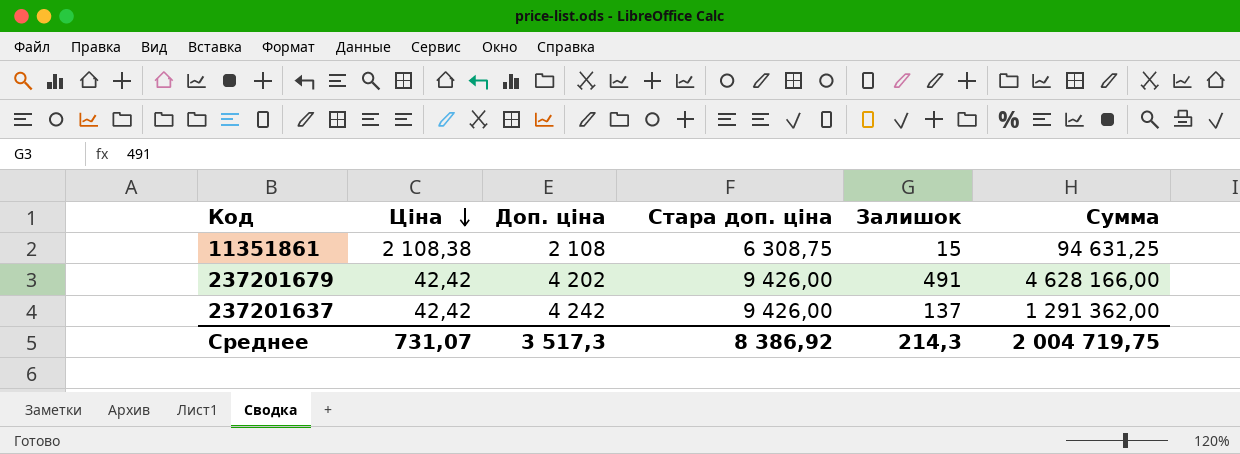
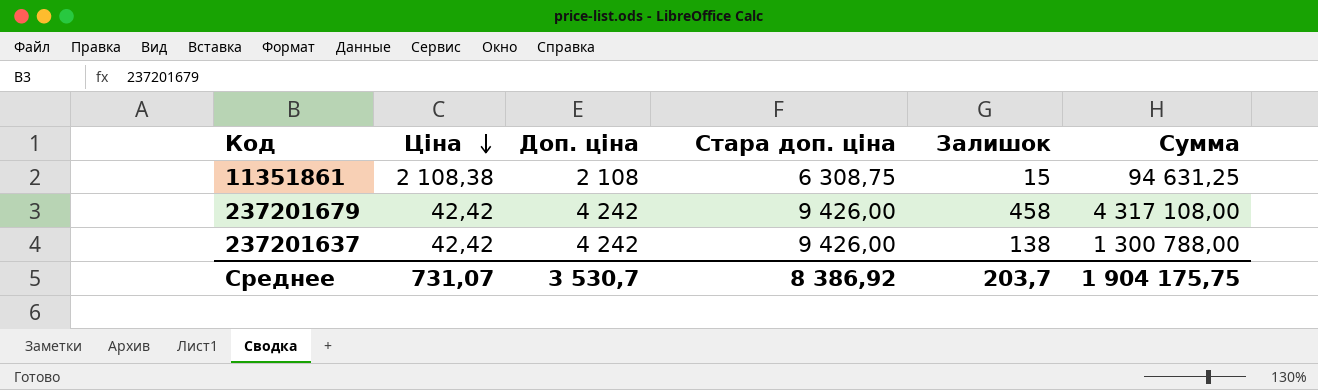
237201679 | Доп. ціна: 4 202 -> 4 242
237201679 | Залишок: 491 -> 458
237201679 | Сумма: 4 628 166,00 -> 4 317 108,00
237201637 | Залишок: 137 -> 138
237201637 | Сумма: 1 291 362,00 -> 1 300 788,00
Среднее | Доп. ціна: 3 517,3 -> 3 530,7
Среднее | Залишок: 214,3 -> 203,7
Среднее | Сумма: 2 004 719,75 -> 1 904 175,75

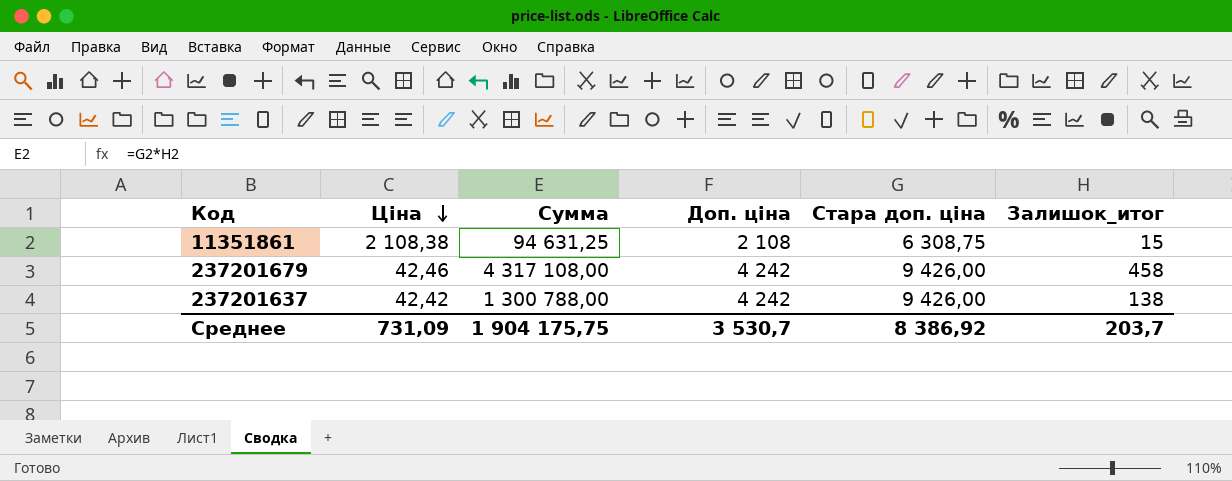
column Сумма | position: 6 -> 3
column name: Залишок -> Залишок_итог
237201679 | Ціна: 42,42 -> 42,46
Среднее | Ціна: 731,07 -> 731,09

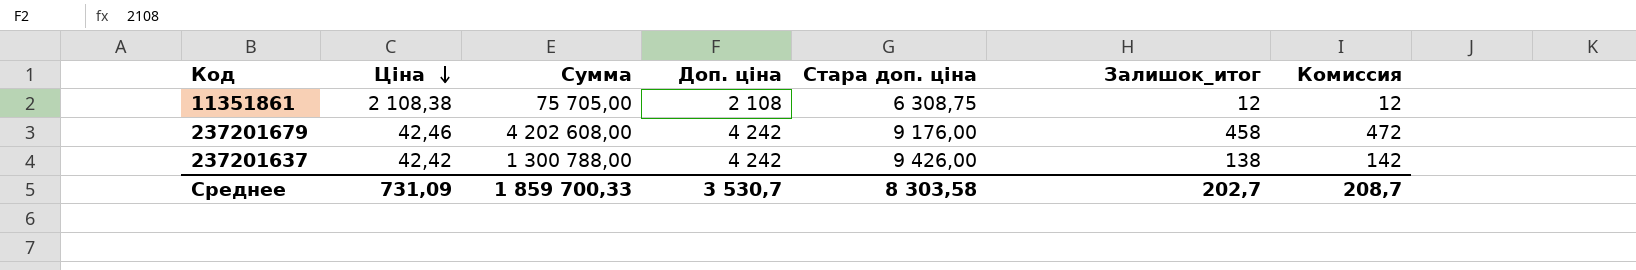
column Комиссия | formula: none -> [Залишок_итог] * 1,03
11351861 | Сумма: 94 631,25 -> 75 705,00
11351861 | Залишок_итог: 15 -> 12
237201679 | Сумма: 4 317 108,00 -> 4 202 608,00
237201679 | Стара доп. ціна: 9 426,00 -> 9 176,00
Среднее | Сумма: 1 904 175,75 -> 1 859 700,33
Среднее | Стара доп. ціна: 8 386,92 -> 8 303,58
Среднее | Залишок_итог: 203,7 -> 202,7

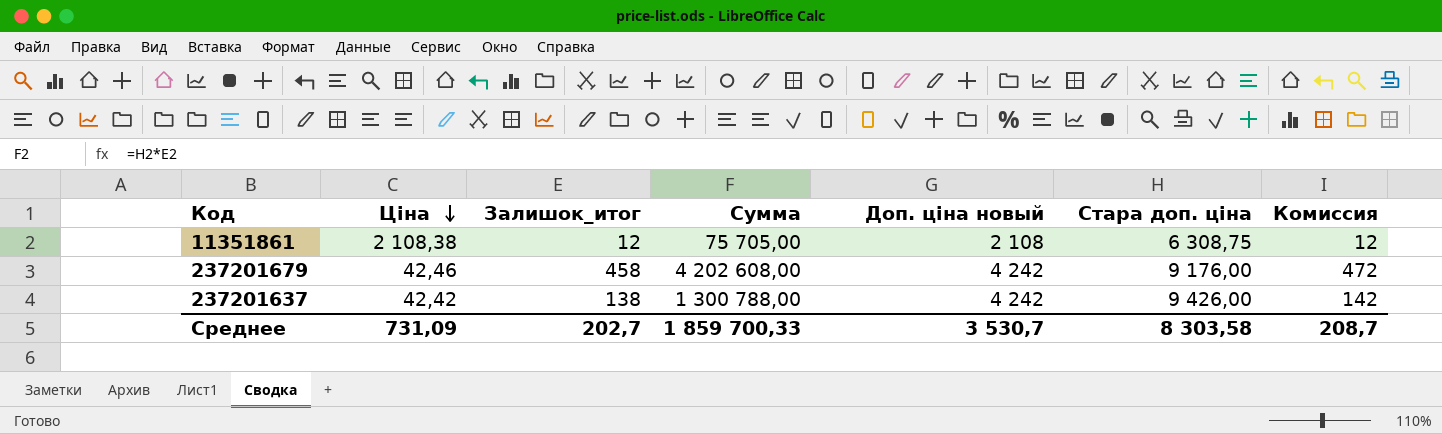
column Залишок_итог | position: 6 -> 3
column name: Доп. ціна -> Доп. ціна новый

